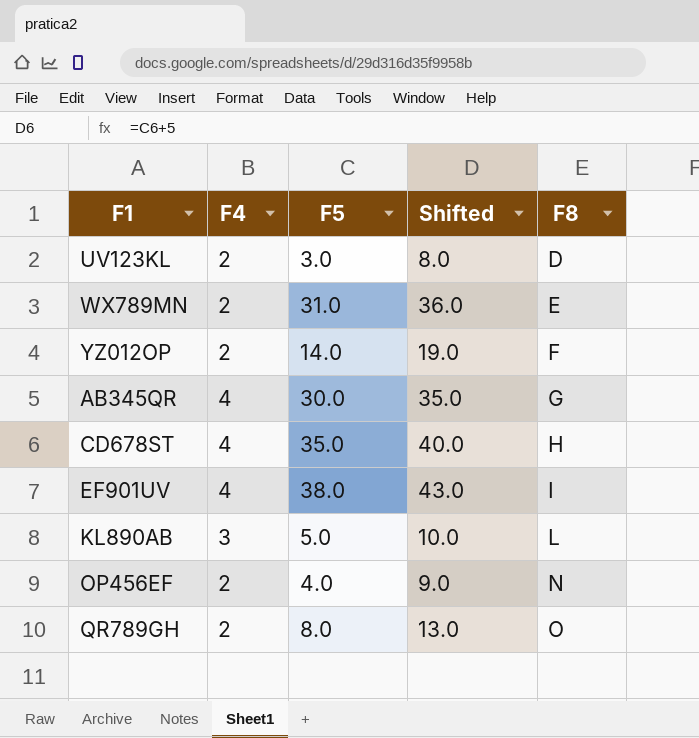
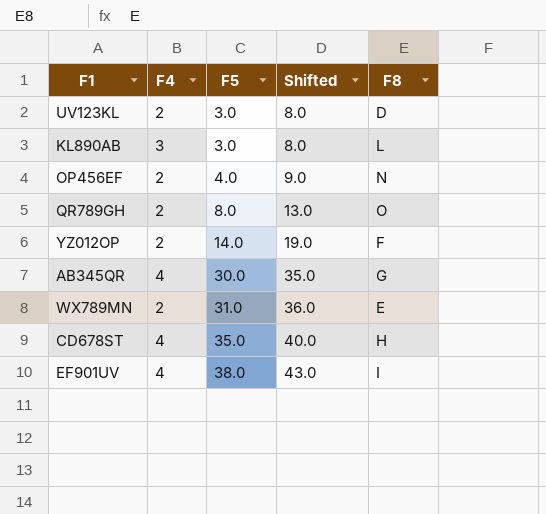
row order: F8 ascending -> F5 ascending
KL890AB | F5: 5.0 -> 3.0
KL890AB | Shifted: 10.0 -> 8.0

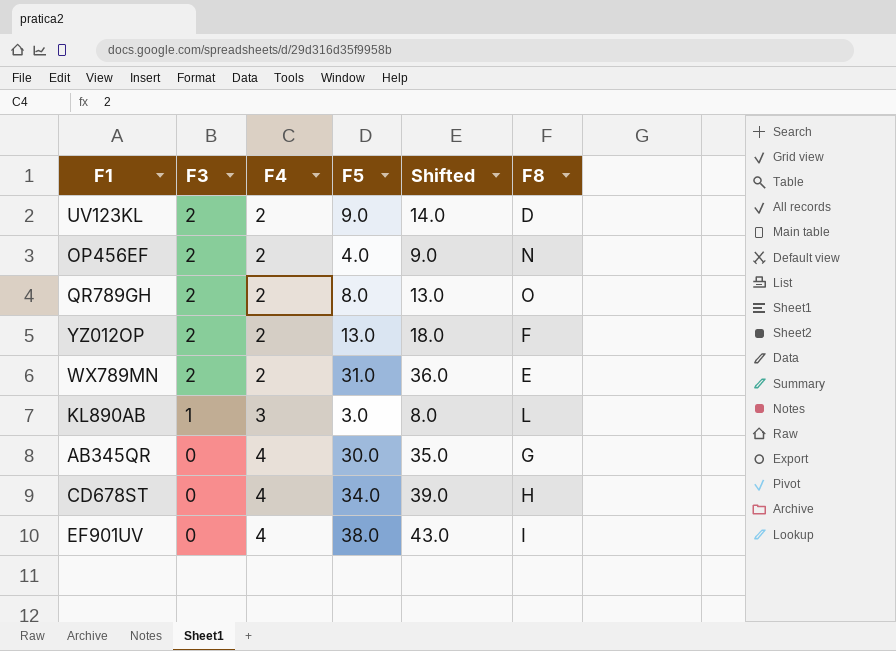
row order: F5 ascending -> F3 descending
column F3 | position: none -> 2
UV123KL | F5: 3.0 -> 9.0
UV123KL | Shifted: 8.0 -> 14.0
YZ012OP | F5: 14.0 -> 13.0
YZ012OP | Shifted: 19.0 -> 18.0
CD678ST | F5: 35.0 -> 34.0
CD678ST | Shifted: 40.0 -> 39.0

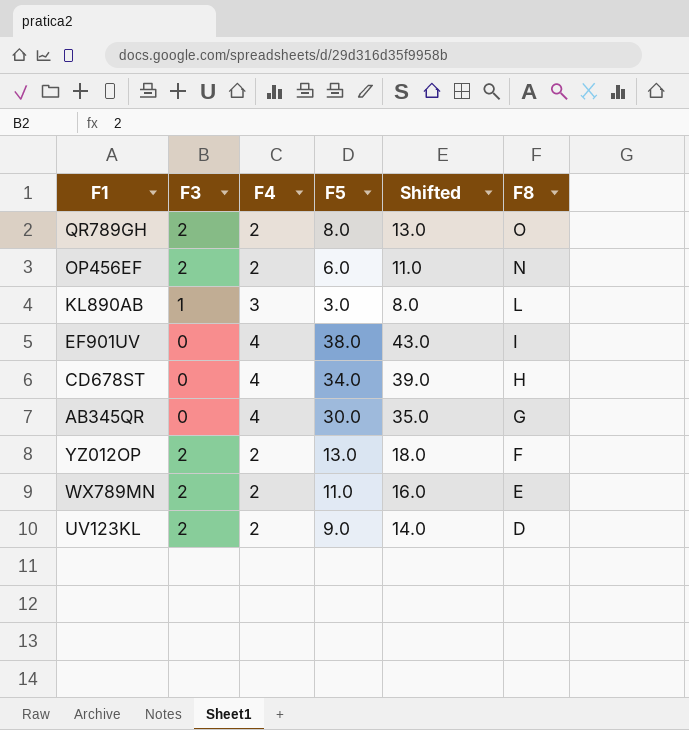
row order: F3 descending -> F8 descending
OP456EF | F5: 4.0 -> 6.0
OP456EF | Shifted: 9.0 -> 11.0
WX789MN | F5: 31.0 -> 11.0
WX789MN | Shifted: 36.0 -> 16.0

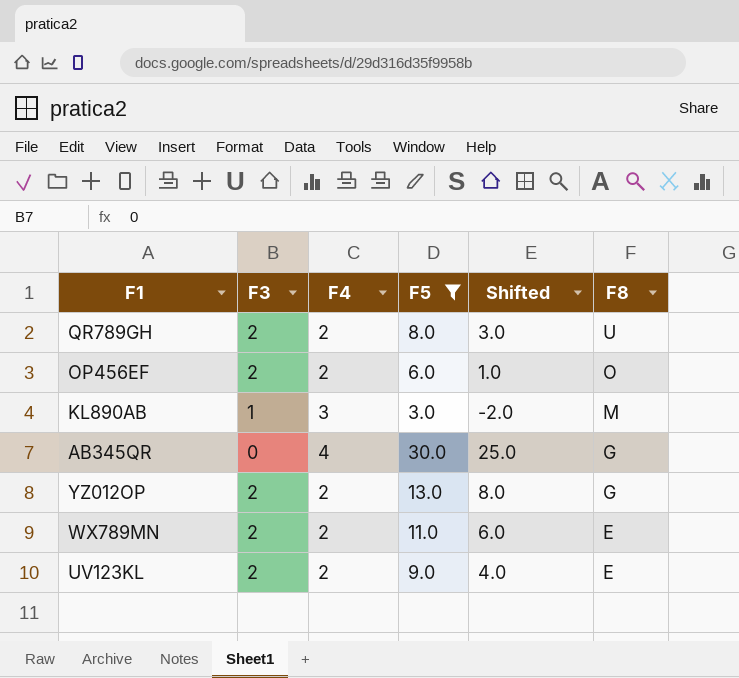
filter: none -> F5 <= 30.0
column Shifted | formula: [F5] + 5 -> [F5] - 5
QR789GH | F8: O -> U
OP456EF | F8: N -> O
KL890AB | F8: L -> M
YZ012OP | F8: F -> G
UV123KL | F8: D -> E

